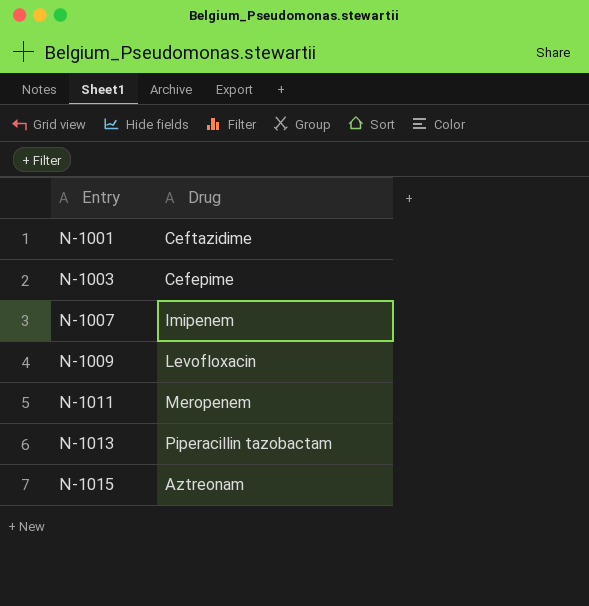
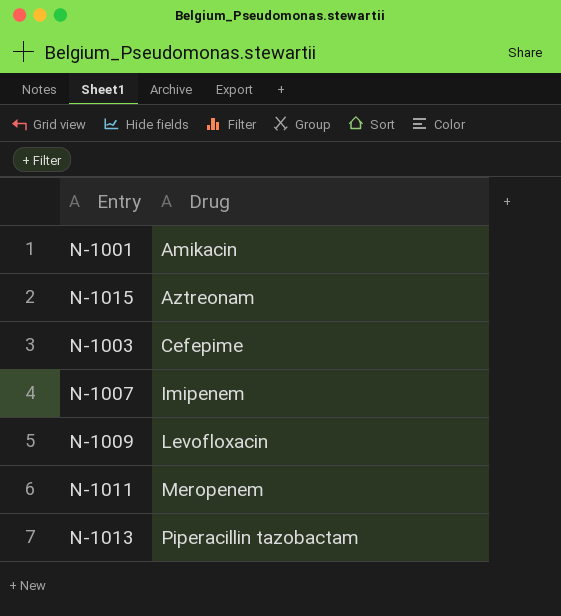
row order: Entry ascending -> Drug ascending
N-1001 | Drug: Ceftazidime -> Amikacin

